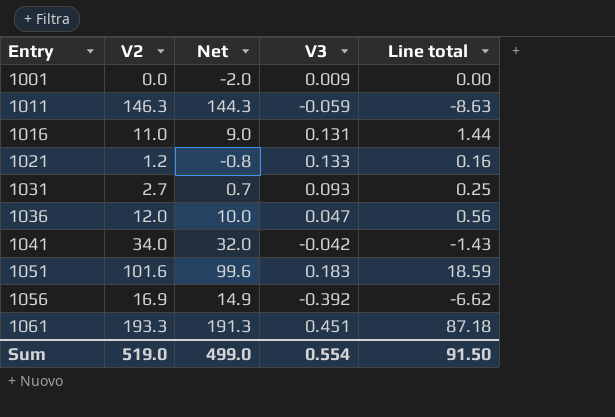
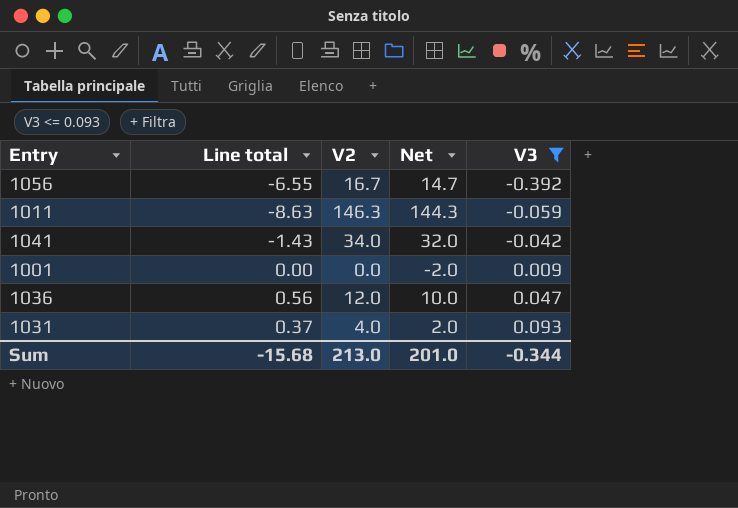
filter: none -> V3 <= 0.093
row order: Entry ascending -> V3 ascending
column Line total | position: 5 -> 2
1056 | Line total: -6.62 -> -6.55
1056 | V2: 16.9 -> 16.7
1056 | Net: 14.9 -> 14.7
1031 | Line total: 0.25 -> 0.37
1031 | V2: 2.7 -> 4.0
1031 | Net: 0.7 -> 2.0
Sum | Line total: 91.50 -> -15.68
Sum | V2: 519.0 -> 213.0
Sum | Net: 499.0 -> 201.0
Sum | V3: 0.554 -> -0.344

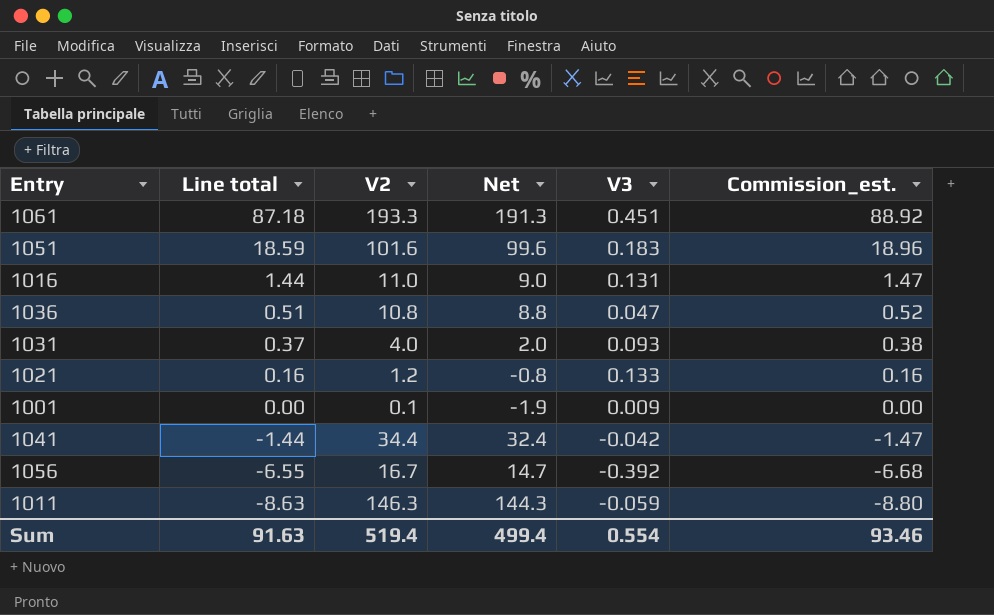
filter: V3 <= 0.093 -> none
row order: V3 ascending -> Line total descending
column Commission_est. | formula: none -> [Line total] * 1.02
1036 | Line total: 0.56 -> 0.51
1036 | V2: 12.0 -> 10.8
1036 | Net: 10.0 -> 8.8
1001 | V2: 0.0 -> 0.1
1001 | Net: -2.0 -> -1.9
1041 | Line total: -1.43 -> -1.44
1041 | V2: 34.0 -> 34.4
1041 | Net: 32.0 -> 32.4
Sum | Line total: -15.68 -> 91.63
Sum | V2: 213.0 -> 519.4
Sum | Net: 201.0 -> 499.4
Sum | V3: -0.344 -> 0.554

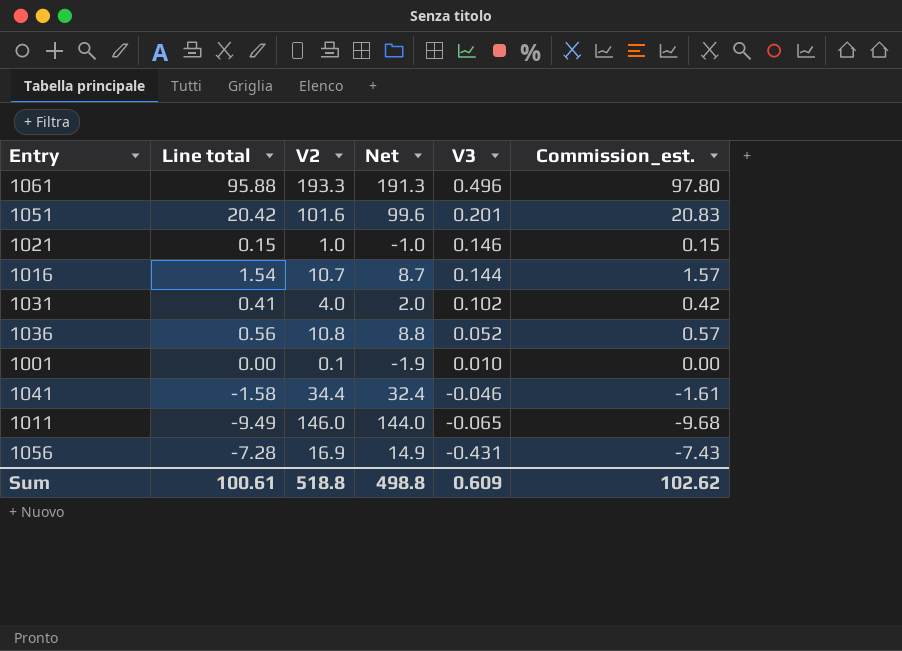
row order: Line total descending -> V3 descending
1061 | Line total: 87.18 -> 95.88
1061 | V3: 0.451 -> 0.496
1061 | Commission_est.: 88.92 -> 97.80
1051 | Line total: 18.59 -> 20.42
1051 | V3: 0.183 -> 0.201
1051 | Commission_est.: 18.96 -> 20.83
1021 | Line total: 0.16 -> 0.15
1021 | V2: 1.2 -> 1.0
1021 | Net: -0.8 -> -1.0
1021 | V3: 0.133 -> 0.146
1021 | Commission_est.: 0.16 -> 0.15
1016 | Line total: 1.44 -> 1.54
1016 | V2: 11.0 -> 10.7
1016 | Net: 9.0 -> 8.7
1016 | V3: 0.131 -> 0.144
1016 | Commission_est.: 1.47 -> 1.57
1031 | Line total: 0.37 -> 0.41
1031 | V3: 0.093 -> 0.102
1031 | Commission_est.: 0.38 -> 0.42
1036 | Line total: 0.51 -> 0.56
1036 | V3: 0.047 -> 0.052
1036 | Commission_est.: 0.52 -> 0.57
1001 | V3: 0.009 -> 0.010
1041 | Line total: -1.44 -> -1.58
1041 | V3: -0.042 -> -0.046
1041 | Commission_est.: -1.47 -> -1.61
1011 | Line total: -8.63 -> -9.49
1011 | V2: 146.3 -> 146.0
1011 | Net: 144.3 -> 144.0
1011 | V3: -0.059 -> -0.065
1011 | Commission_est.: -8.80 -> -9.68
1056 | Line total: -6.55 -> -7.28
1056 | V2: 16.7 -> 16.9
1056 | Net: 14.7 -> 14.9
1056 | V3: -0.392 -> -0.431
1056 | Commission_est.: -6.68 -> -7.43
Sum | Line total: 91.63 -> 100.61
Sum | V2: 519.4 -> 518.8
Sum | Net: 499.4 -> 498.8
Sum | V3: 0.554 -> 0.609
Sum | Commission_est.: 93.46 -> 102.62

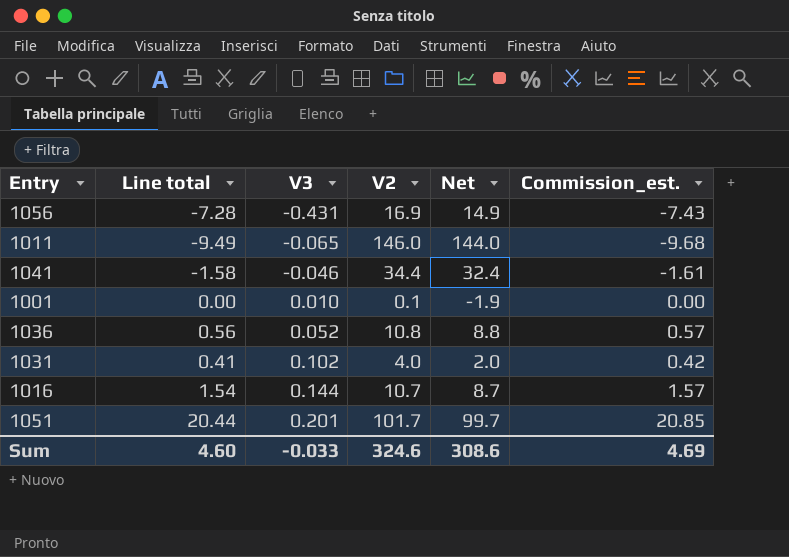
row order: V3 descending -> V3 ascending
column V3 | position: 5 -> 3
row 1061: 95.88 | 193.3 | 191.3 | 0.496 | 97.80 -> none
row 1021: 0.15 | 1.0 | -1.0 | 0.146 | 0.15 -> none
1051 | Line total: 20.42 -> 20.44
1051 | V2: 101.6 -> 101.7
1051 | Net: 99.6 -> 99.7
1051 | Commission_est.: 20.83 -> 20.85
Sum | Line total: 100.61 -> 4.60
Sum | V3: 0.609 -> -0.033
Sum | V2: 518.8 -> 324.6
Sum | Net: 498.8 -> 308.6
Sum | Commission_est.: 102.62 -> 4.69

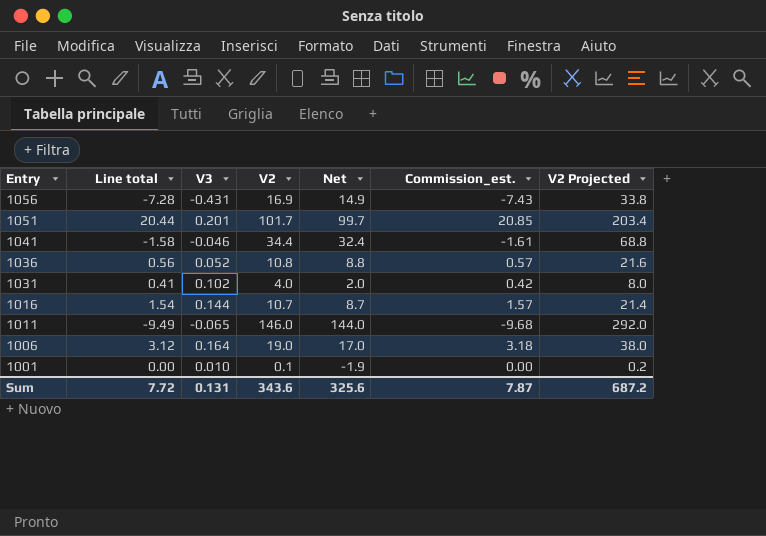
row order: V3 ascending -> Entry descending
column V2 Projected | formula: none -> [V2] * 2
row 1006: none -> 3.12 | 0.164 | 19.0 | 17.0 | 3.18 | 38.0
Sum | Line total: 4.60 -> 7.72
Sum | V3: -0.033 -> 0.131
Sum | V2: 324.6 -> 343.6
Sum | Net: 308.6 -> 325.6
Sum | Commission_est.: 4.69 -> 7.87

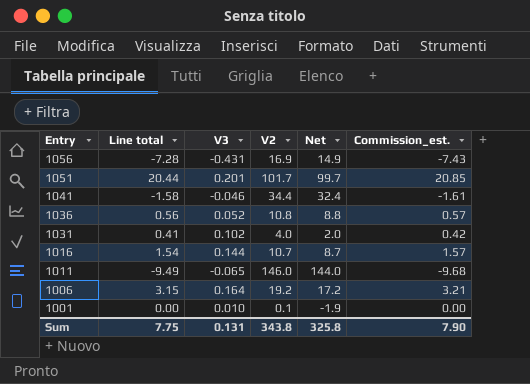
column V2 Projected | formula: [V2] * 2 -> none
1006 | Line total: 3.12 -> 3.15
1006 | V2: 19.0 -> 19.2
1006 | Net: 17.0 -> 17.2
1006 | Commission_est.: 3.18 -> 3.21
Sum | Line total: 7.72 -> 7.75
Sum | V2: 343.6 -> 343.8
Sum | Net: 325.6 -> 325.8
Sum | Commission_est.: 7.87 -> 7.90

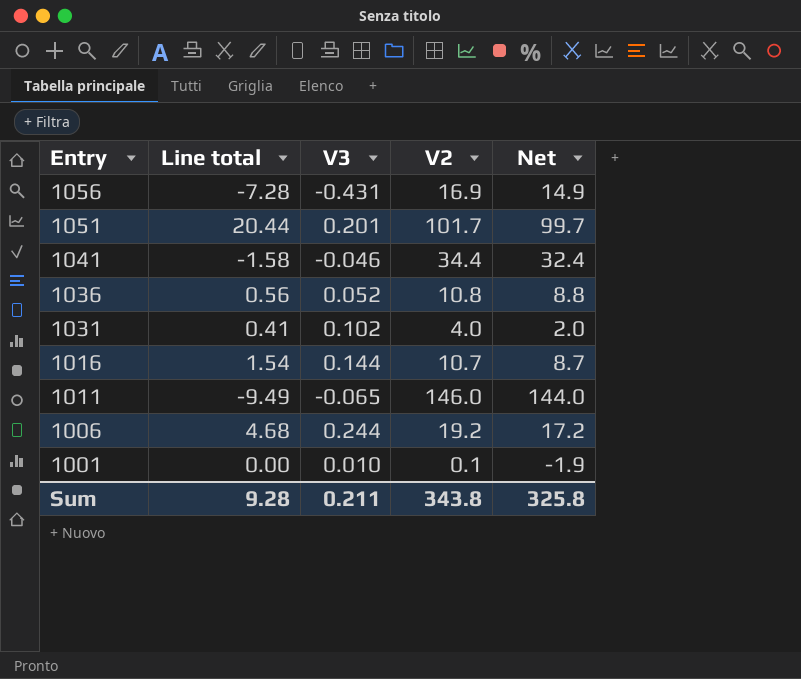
column Commission_est. | formula: [Line total] * 1.02 -> none
1006 | Line total: 3.15 -> 4.68
1006 | V3: 0.164 -> 0.244
Sum | Line total: 7.75 -> 9.28
Sum | V3: 0.131 -> 0.211

